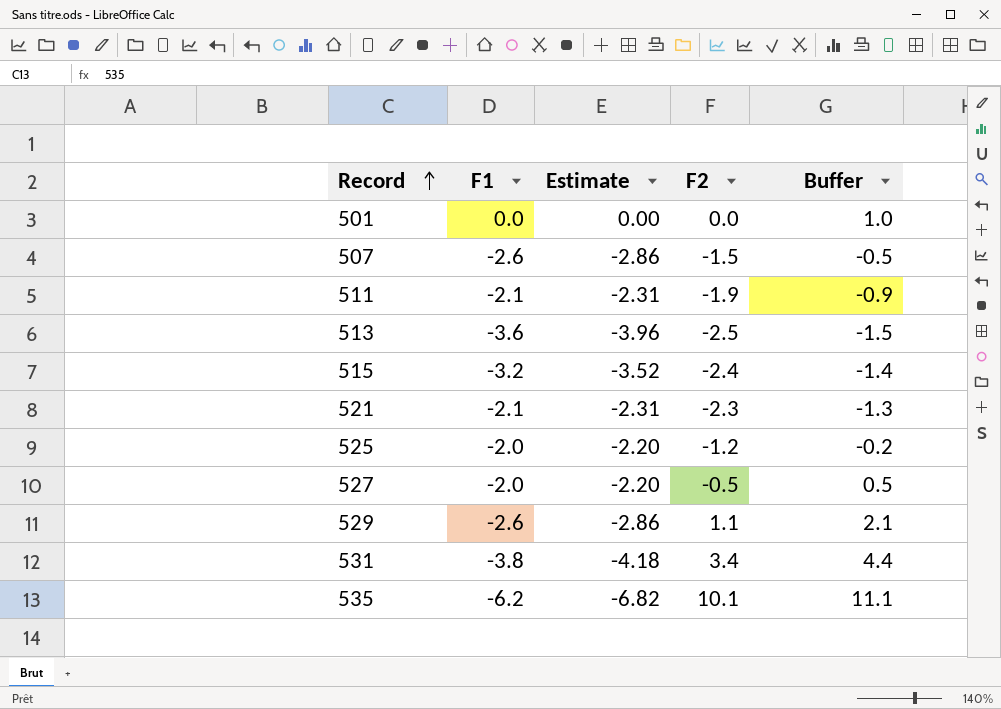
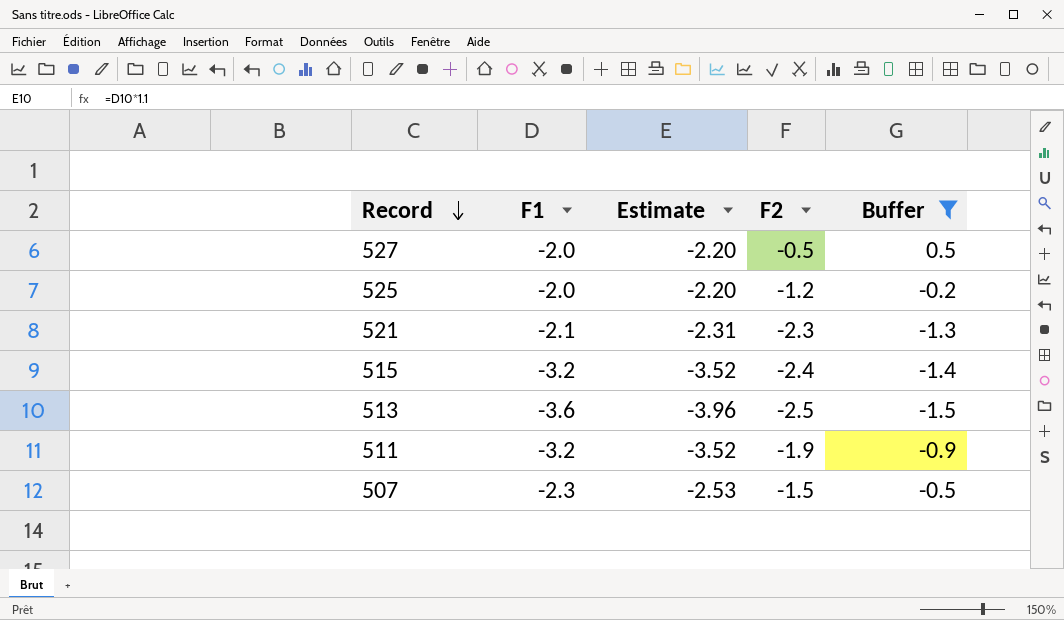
filter: none -> Buffer <= 0.5
row order: Record ascending -> Record descending
511 | F1: -2.1 -> -3.2
511 | Estimate: -2.31 -> -3.52
507 | F1: -2.6 -> -2.3
507 | Estimate: -2.86 -> -2.53

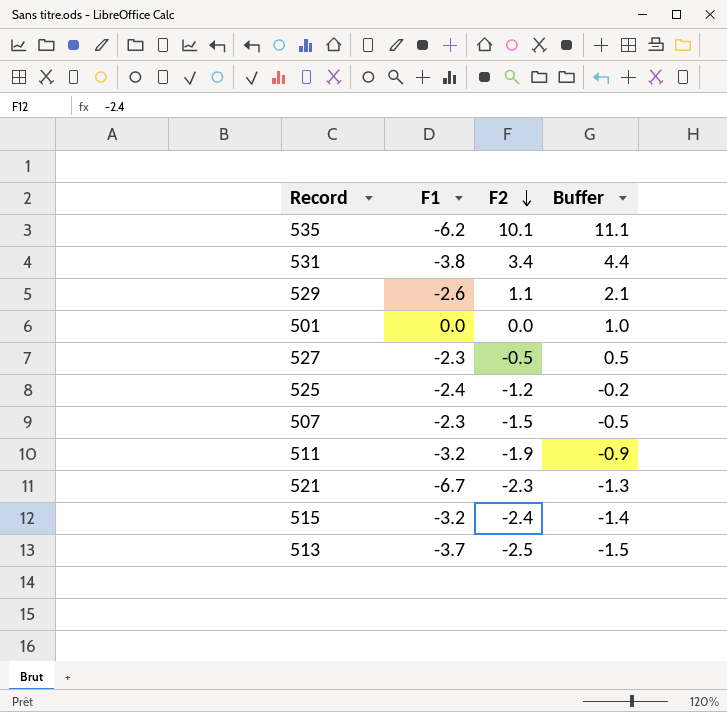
filter: Buffer <= 0.5 -> none
row order: Record descending -> F2 descending
column Estimate | formula: [F1] * 1.1 -> none
527 | F1: -2.0 -> -2.3
525 | F1: -2.0 -> -2.4
521 | F1: -2.1 -> -6.7
513 | F1: -3.6 -> -3.7

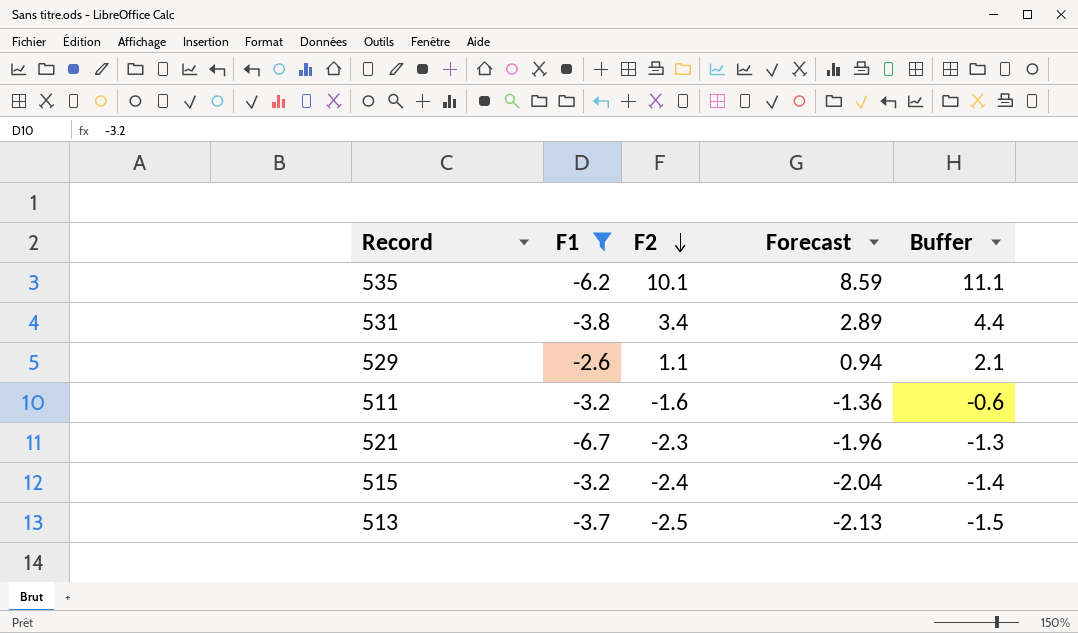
filter: none -> F1 <= -2.6
column Forecast | formula: none -> [F2] * 0.85
511 | F2: -1.9 -> -1.6
511 | Buffer: -0.9 -> -0.6

